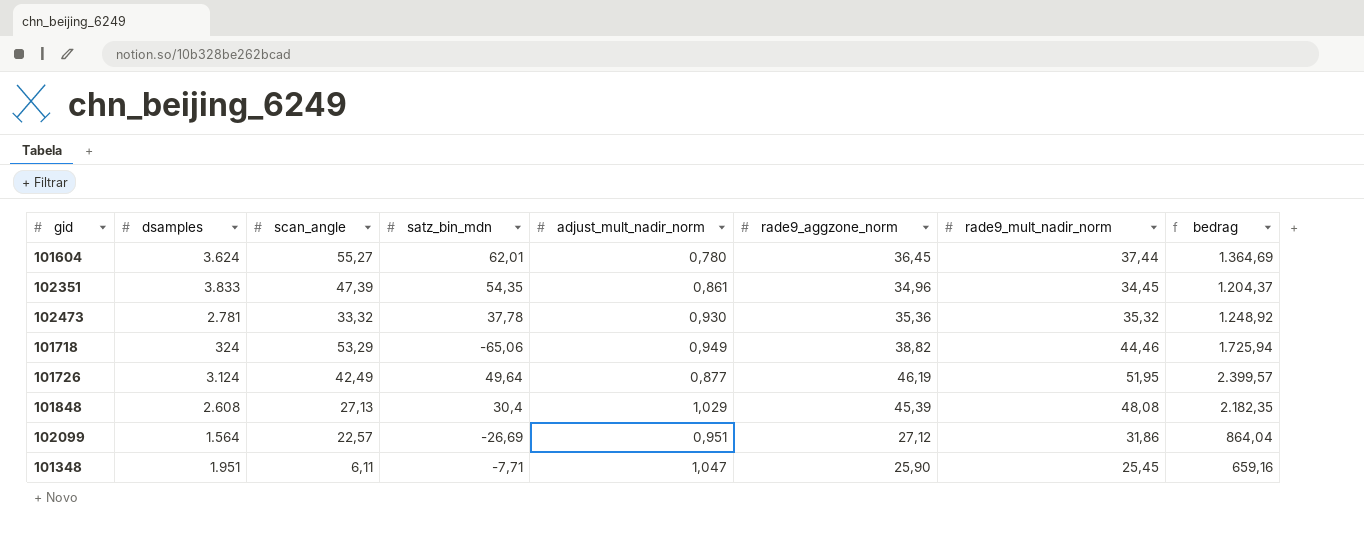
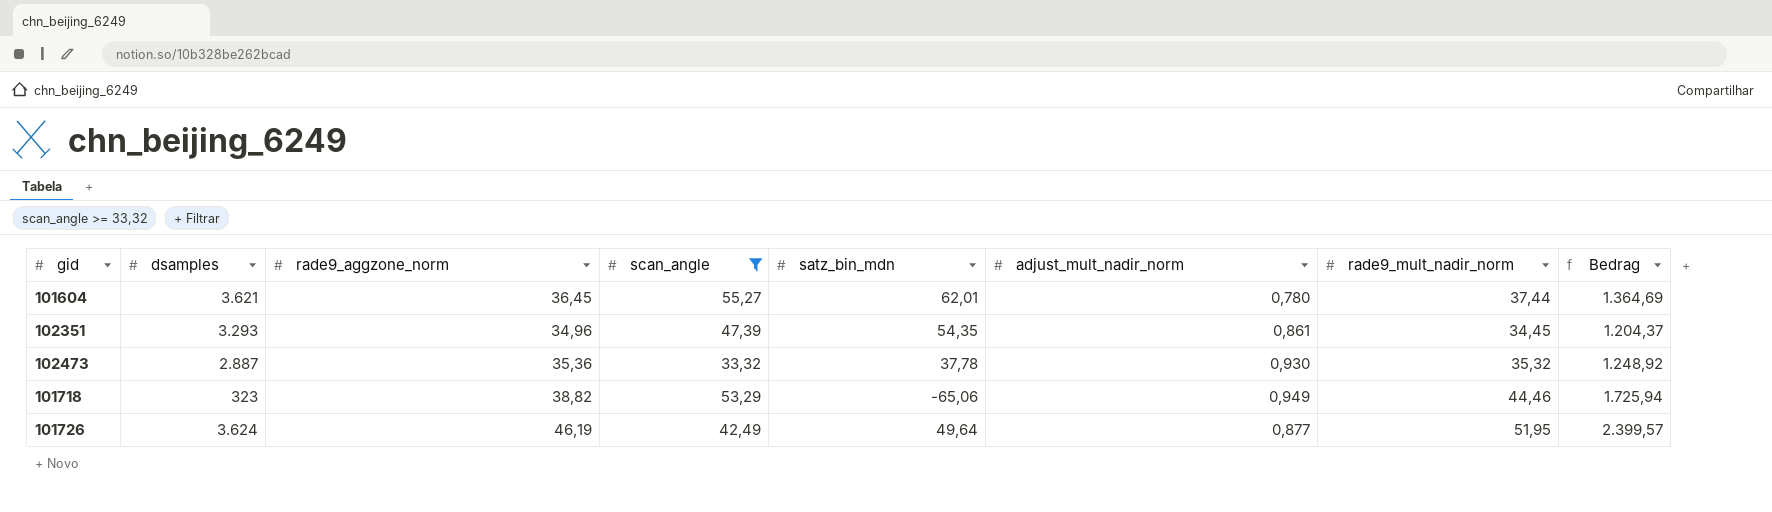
filter: none -> scan_angle >= 33,32
column rade9_aggzone_norm | position: 6 -> 3
column name: bedrag -> Bedrag
101604 | dsamples: 3.624 -> 3.621
102351 | dsamples: 3.833 -> 3.293
102473 | dsamples: 2.781 -> 2.887
101718 | dsamples: 324 -> 323
101726 | dsamples: 3.124 -> 3.624

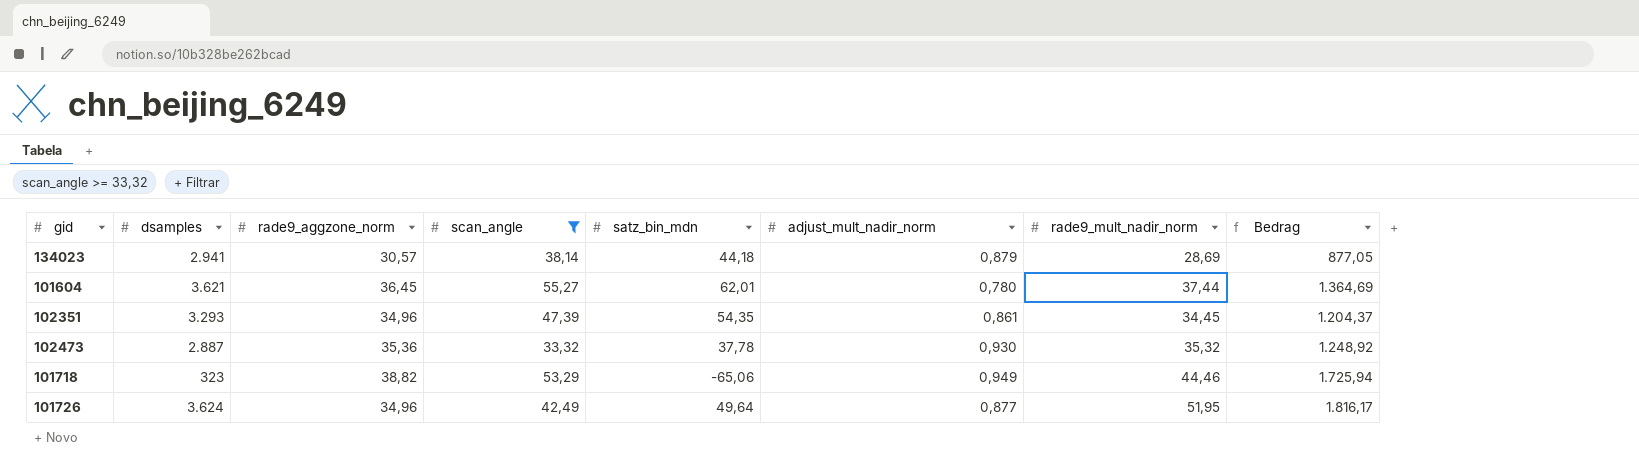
row 134023: none -> 2.941 | 30,57 | 38,14 | 44,18 | 0,879 | 28,69 | 877,05
101726 | rade9_aggzone_norm: 46,19 -> 34,96
101726 | Bedrag: 2.399,57 -> 1.816,17

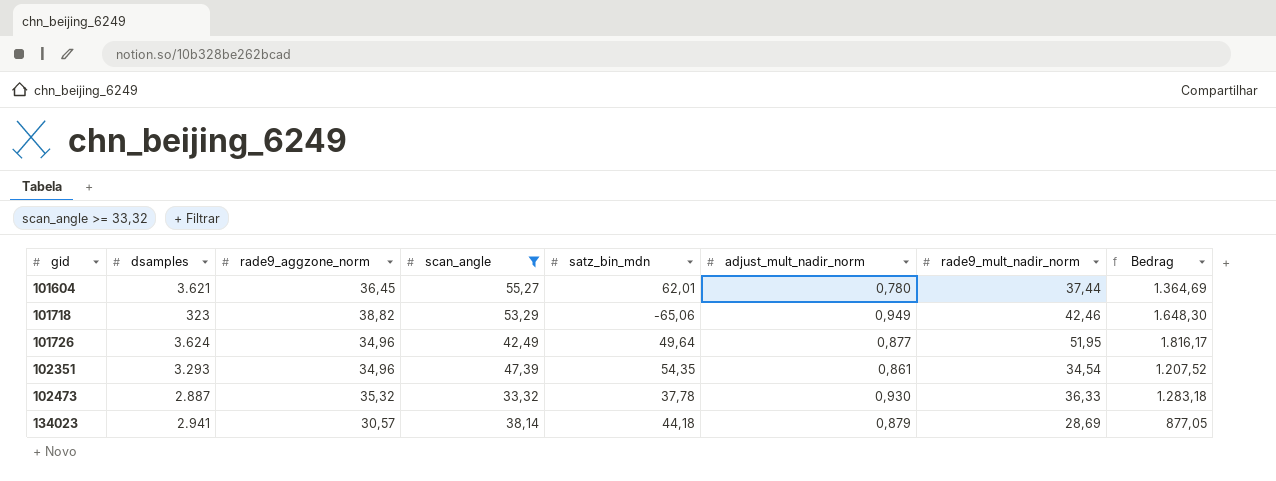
row order: none -> gid ascending
101718 | rade9_mult_nadir_norm: 44,46 -> 42,46
101718 | Bedrag: 1.725,94 -> 1.648,30
102351 | rade9_mult_nadir_norm: 34,45 -> 34,54
102351 | Bedrag: 1.204,37 -> 1.207,52
102473 | rade9_aggzone_norm: 35,36 -> 35,32
102473 | rade9_mult_nadir_norm: 35,32 -> 36,33
102473 | Bedrag: 1.248,92 -> 1.283,18

